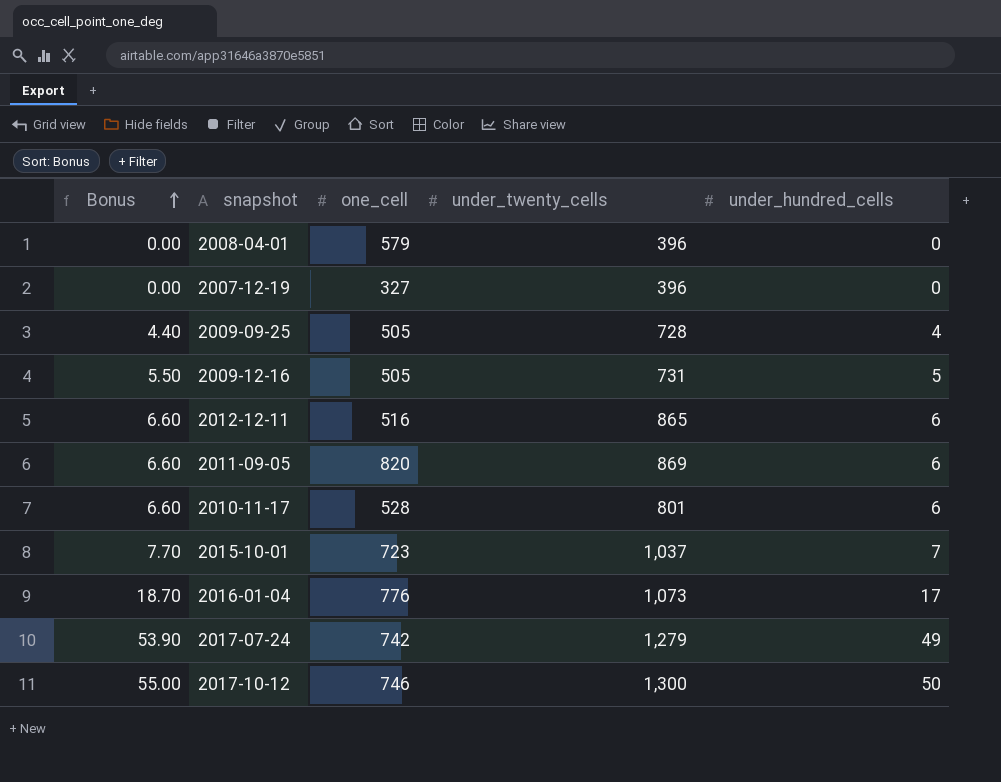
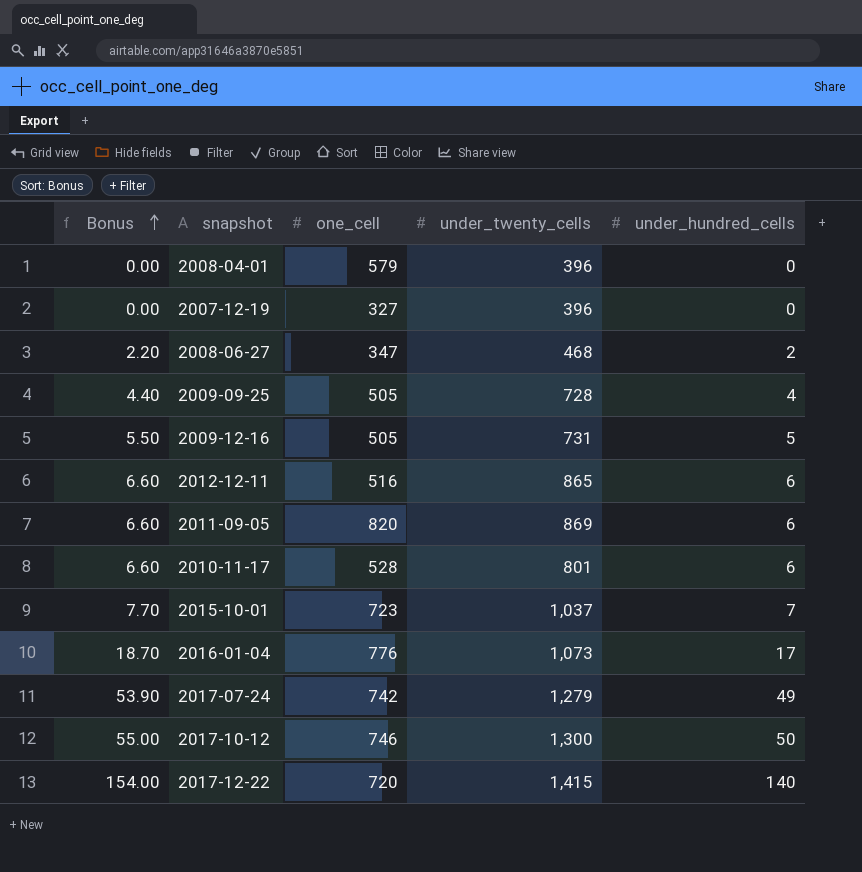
row 2008-06-27: none -> 2.20 | 347 | 468 | 2
row 2017-12-22: none -> 154.00 | 720 | 1,415 | 140

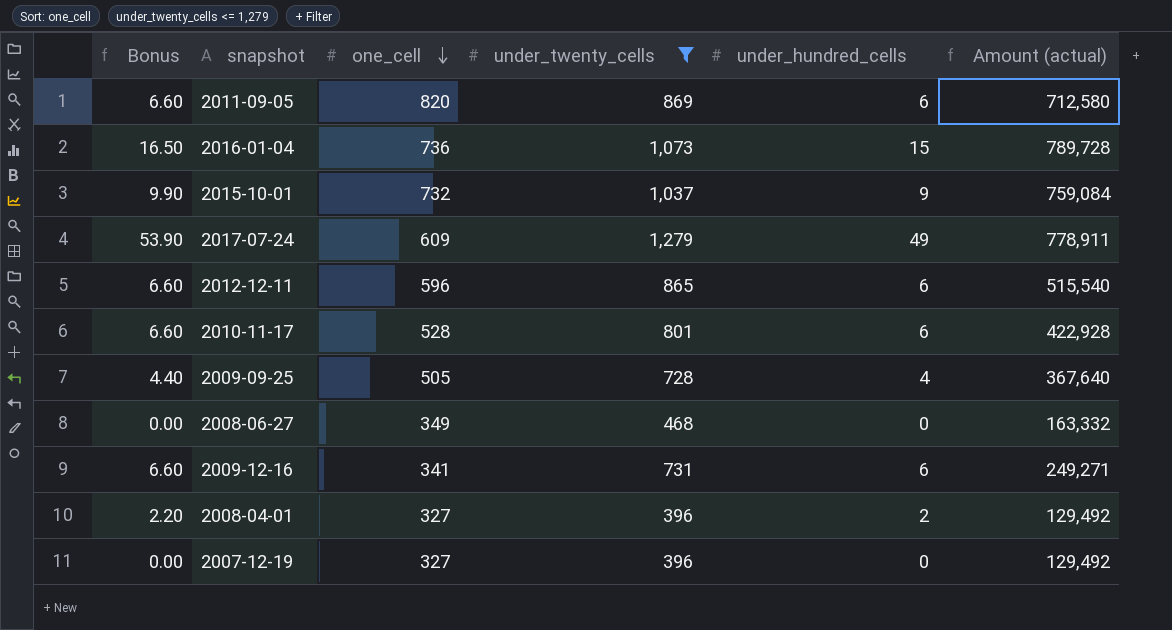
filter: none -> under_twenty_cells <= 1,279
row order: Bonus ascending -> one_cell descending
column Amount (actual) | formula: none -> [one_cell] * [under_twenty_cells]
2016-01-04 | Bonus: 18.70 -> 16.50
2016-01-04 | one_cell: 776 -> 736
2016-01-04 | under_hundred_cells: 17 -> 15
2015-10-01 | Bonus: 7.70 -> 9.90
2015-10-01 | one_cell: 723 -> 732
2015-10-01 | under_hundred_cells: 7 -> 9
2017-07-24 | one_cell: 742 -> 609
2012-12-11 | one_cell: 516 -> 596
2008-06-27 | Bonus: 2.20 -> 0.00
2008-06-27 | one_cell: 347 -> 349
2008-06-27 | under_hundred_cells: 2 -> 0
2009-12-16 | Bonus: 5.50 -> 6.60
2009-12-16 | one_cell: 505 -> 341
2009-12-16 | under_hundred_cells: 5 -> 6
2008-04-01 | Bonus: 0.00 -> 2.20
2008-04-01 | one_cell: 579 -> 327
2008-04-01 | under_hundred_cells: 0 -> 2

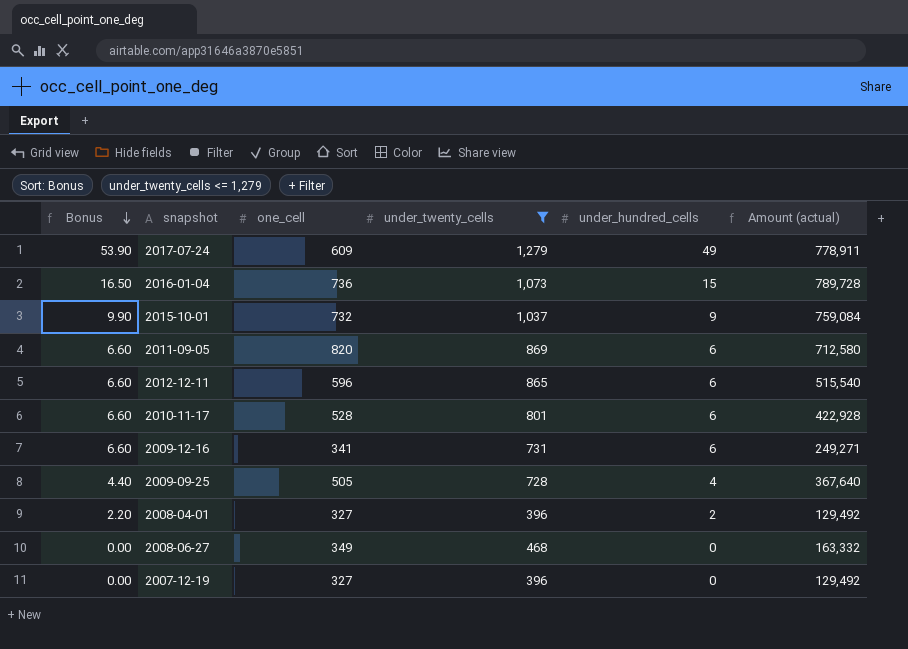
row order: one_cell descending -> Bonus descending

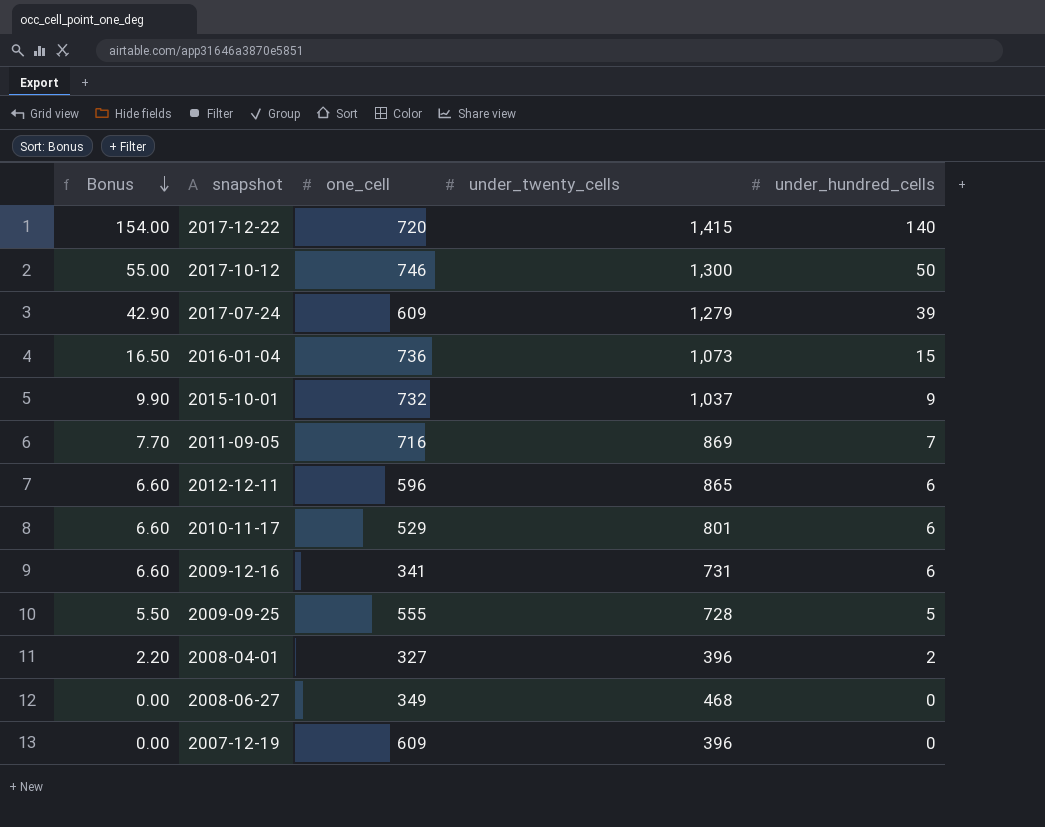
filter: under_twenty_cells <= 1,279 -> none
column Amount (actual) | formula: [one_cell] * [under_twenty_cells] -> none
2017-07-24 | Bonus: 53.90 -> 42.90
2017-07-24 | under_hundred_cells: 49 -> 39
2011-09-05 | Bonus: 6.60 -> 7.70
2011-09-05 | one_cell: 820 -> 716
2011-09-05 | under_hundred_cells: 6 -> 7
2010-11-17 | one_cell: 528 -> 529
2009-09-25 | Bonus: 4.40 -> 5.50
2009-09-25 | one_cell: 505 -> 555
2009-09-25 | under_hundred_cells: 4 -> 5
2007-12-19 | one_cell: 327 -> 609

